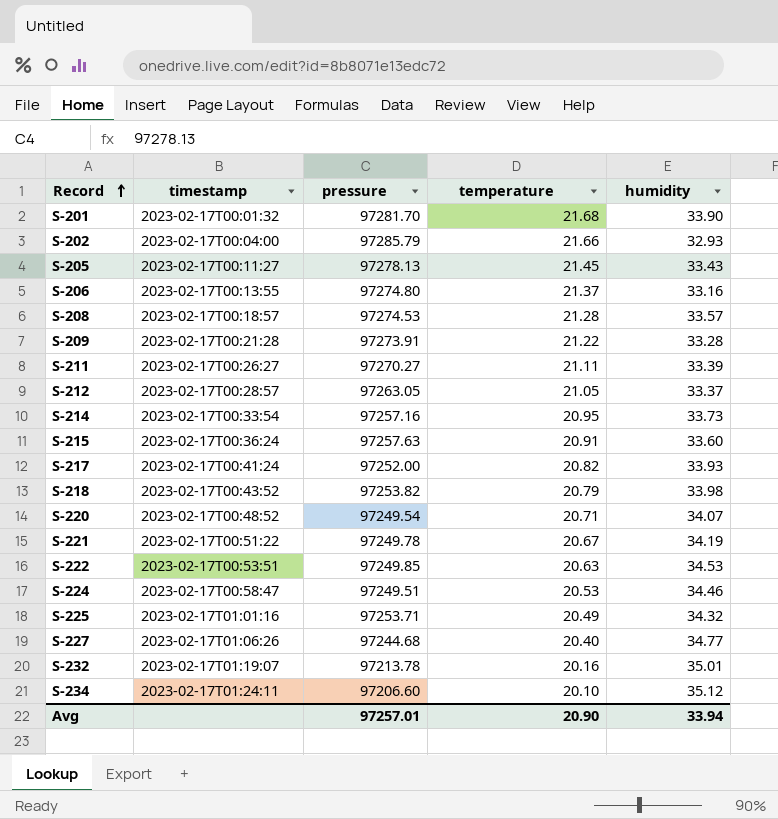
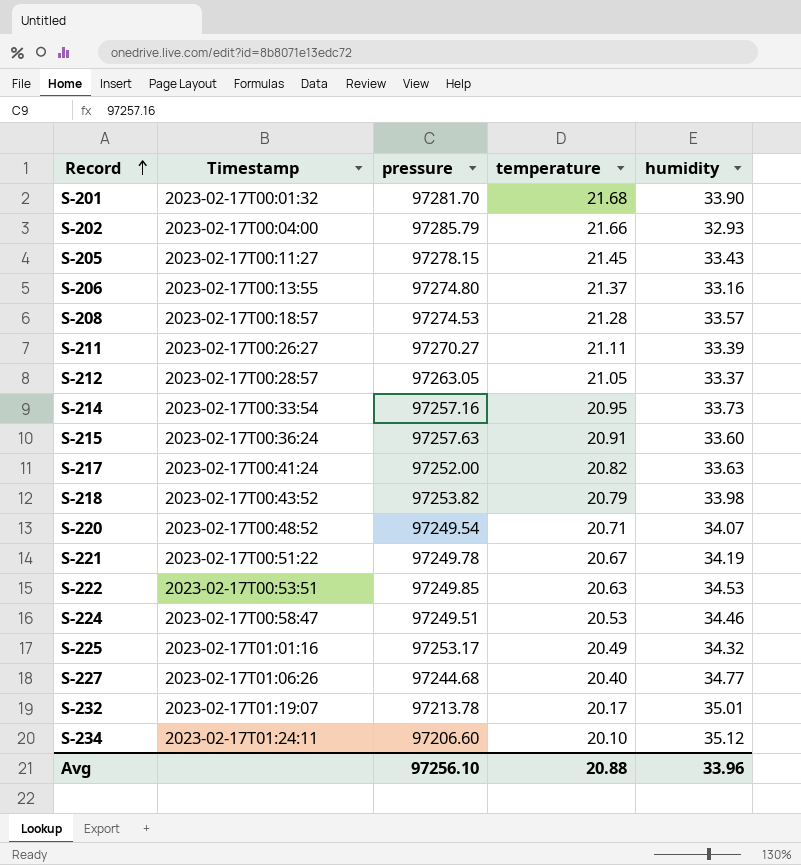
column name: timestamp -> Timestamp
row S-209: 2023-02-17T00:21:28 | 97273.91 | 21.22 | 33.28 -> none
S-205 | pressure: 97278.13 -> 97278.15
S-217 | humidity: 33.93 -> 33.63
S-225 | pressure: 97253.71 -> 97253.17
S-232 | temperature: 20.16 -> 20.17
Avg | pressure: 97257.01 -> 97256.10
Avg | temperature: 20.90 -> 20.88
Avg | humidity: 33.94 -> 33.96

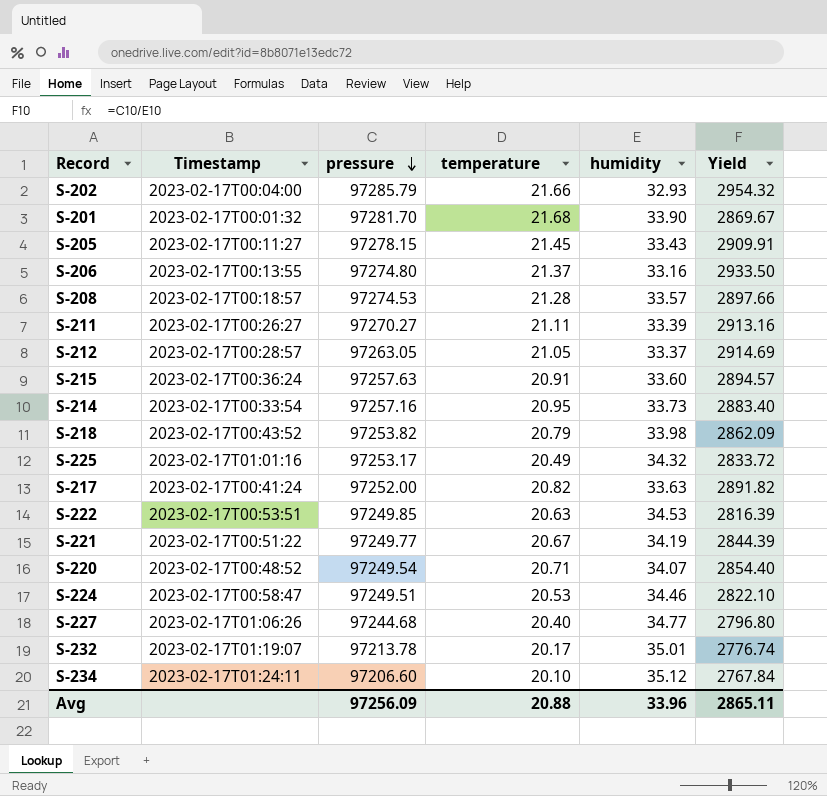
row order: Record ascending -> pressure descending
column Yield | formula: none -> [pressure] / [humidity]
S-221 | pressure: 97249.78 -> 97249.77
Avg | pressure: 97256.10 -> 97256.09

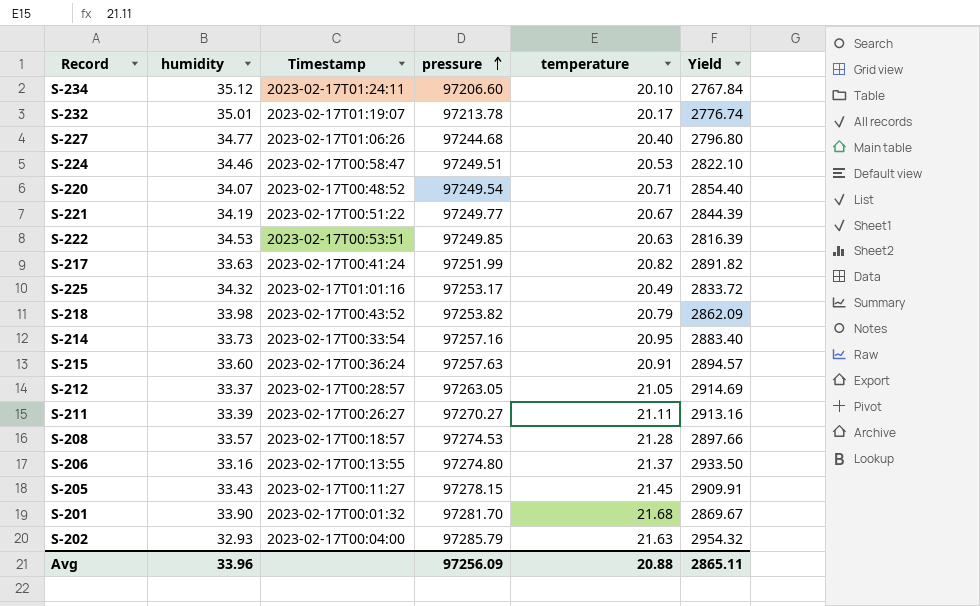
row order: pressure descending -> pressure ascending
column humidity | position: 5 -> 2
S-217 | pressure: 97252.00 -> 97251.99
S-202 | temperature: 21.66 -> 21.63

